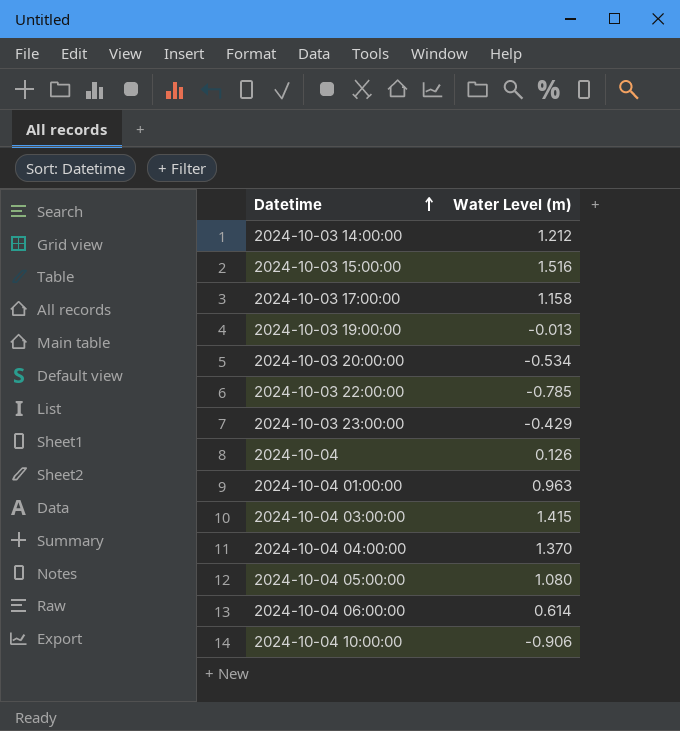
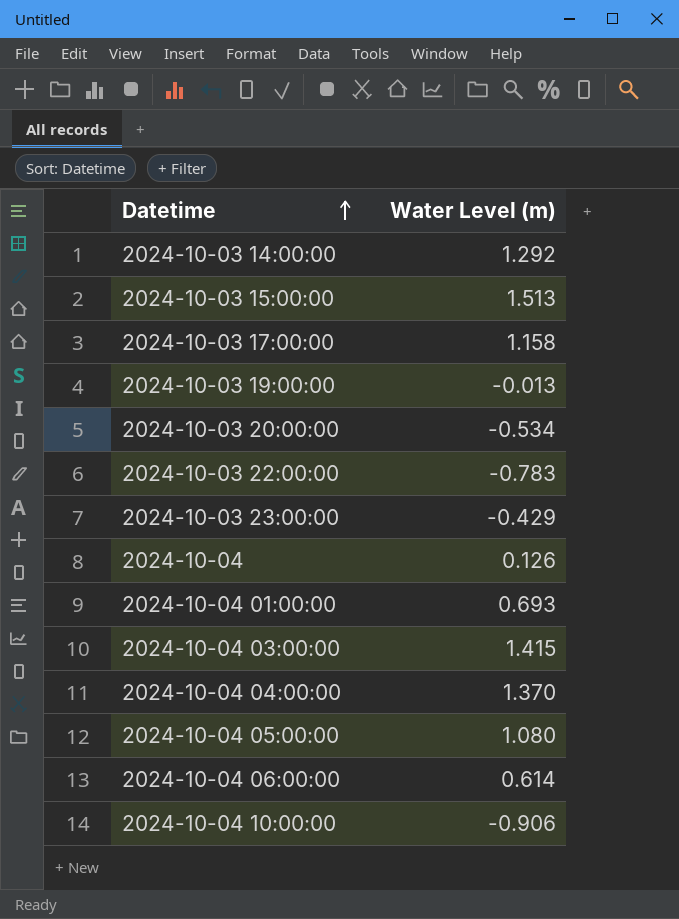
2024-10-03 14:00:00 | Water Level (m): 1.212 -> 1.292
2024-10-03 15:00:00 | Water Level (m): 1.516 -> 1.513
2024-10-03 22:00:00 | Water Level (m): -0.785 -> -0.783
2024-10-04 01:00:00 | Water Level (m): 0.963 -> 0.693

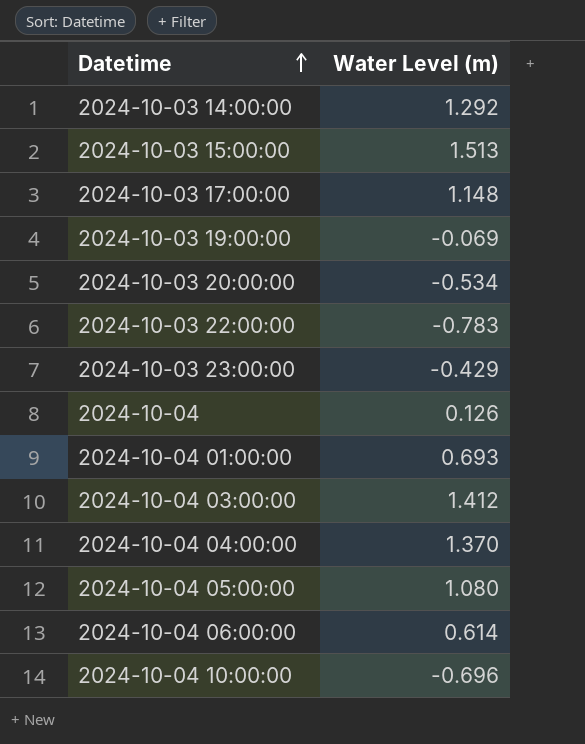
2024-10-03 17:00:00 | Water Level (m): 1.158 -> 1.148
2024-10-03 19:00:00 | Water Level (m): -0.013 -> -0.069
2024-10-04 03:00:00 | Water Level (m): 1.415 -> 1.412
2024-10-04 10:00:00 | Water Level (m): -0.906 -> -0.696

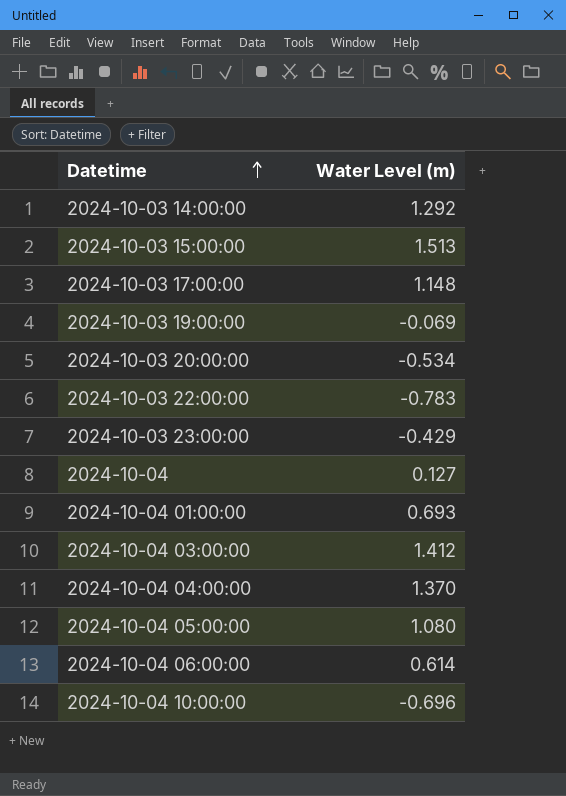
2024-10-04 | Water Level (m): 0.126 -> 0.127

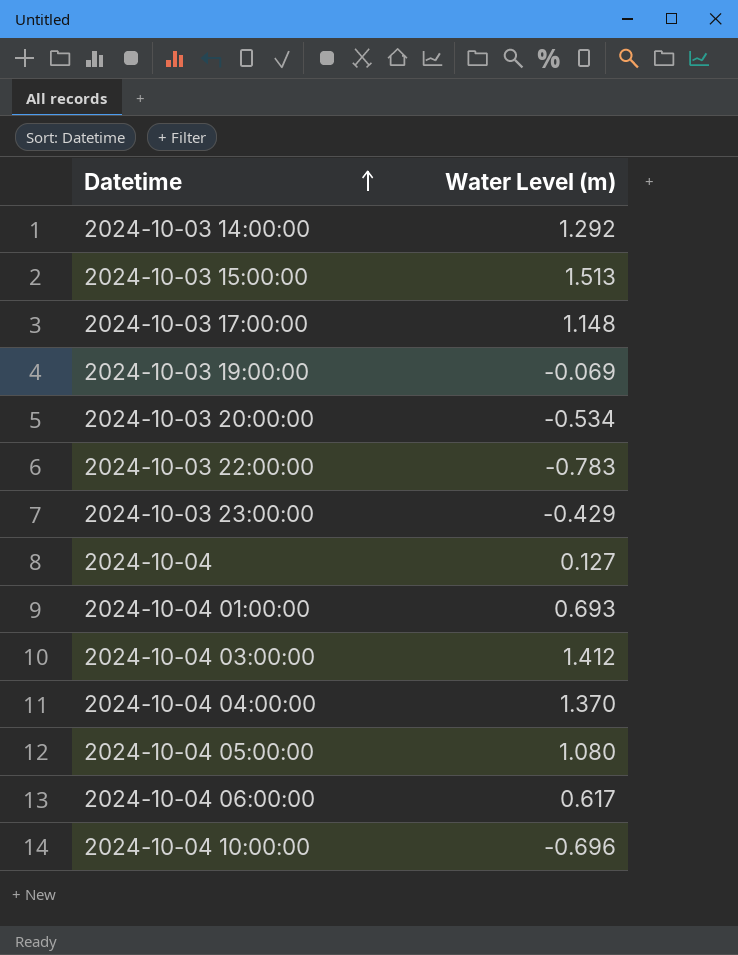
2024-10-04 06:00:00 | Water Level (m): 0.614 -> 0.617

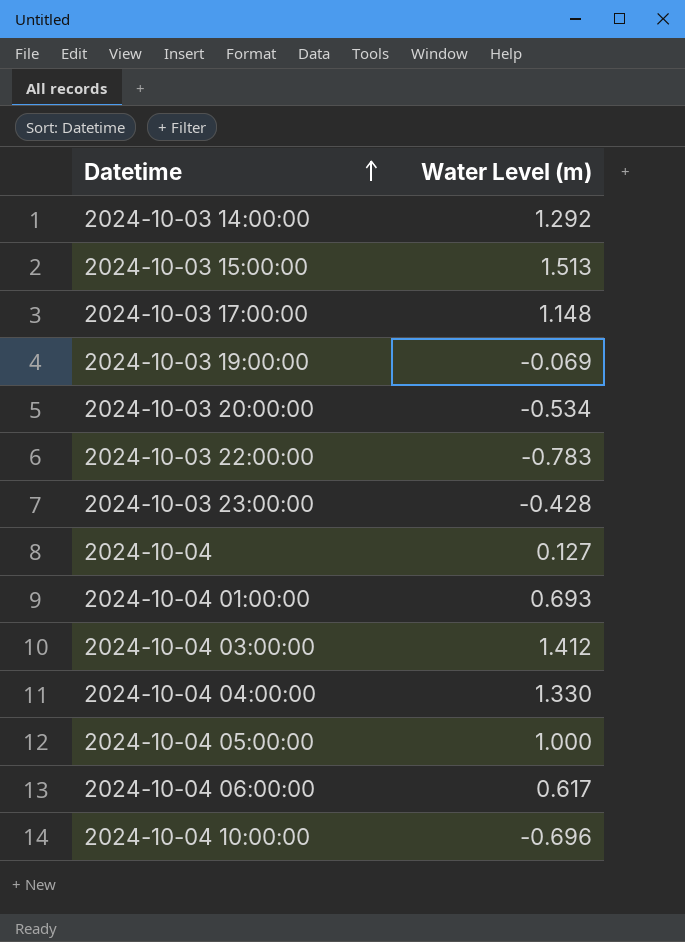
2024-10-03 23:00:00 | Water Level (m): -0.429 -> -0.428
2024-10-04 04:00:00 | Water Level (m): 1.370 -> 1.330
2024-10-04 05:00:00 | Water Level (m): 1.080 -> 1.000

